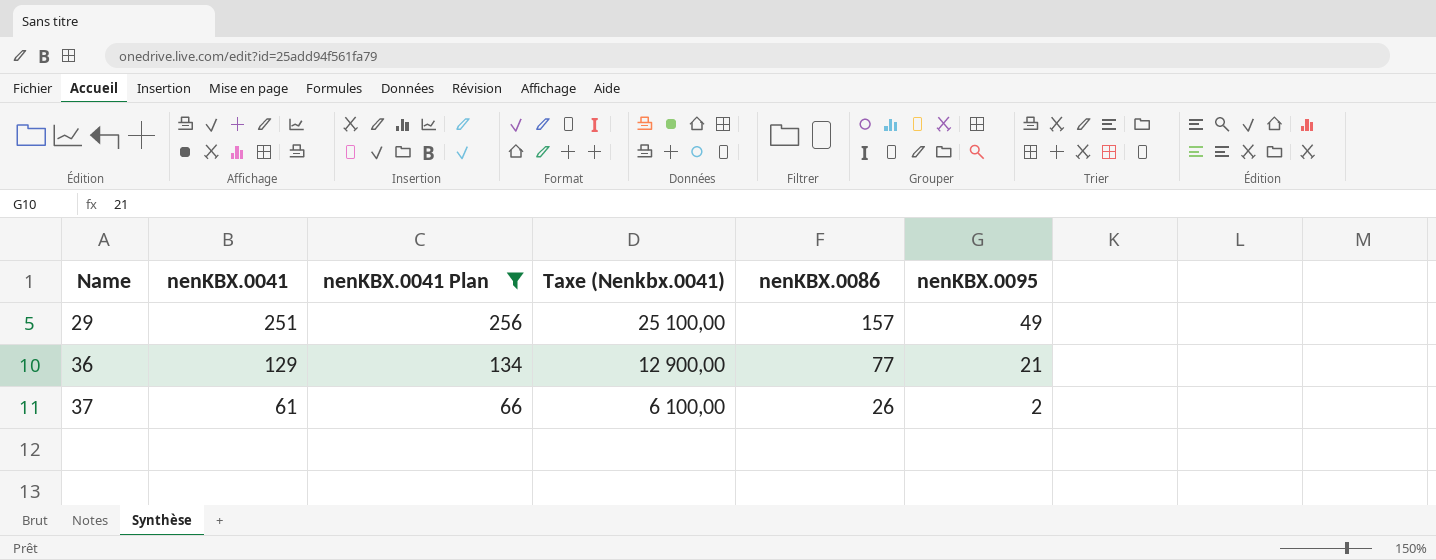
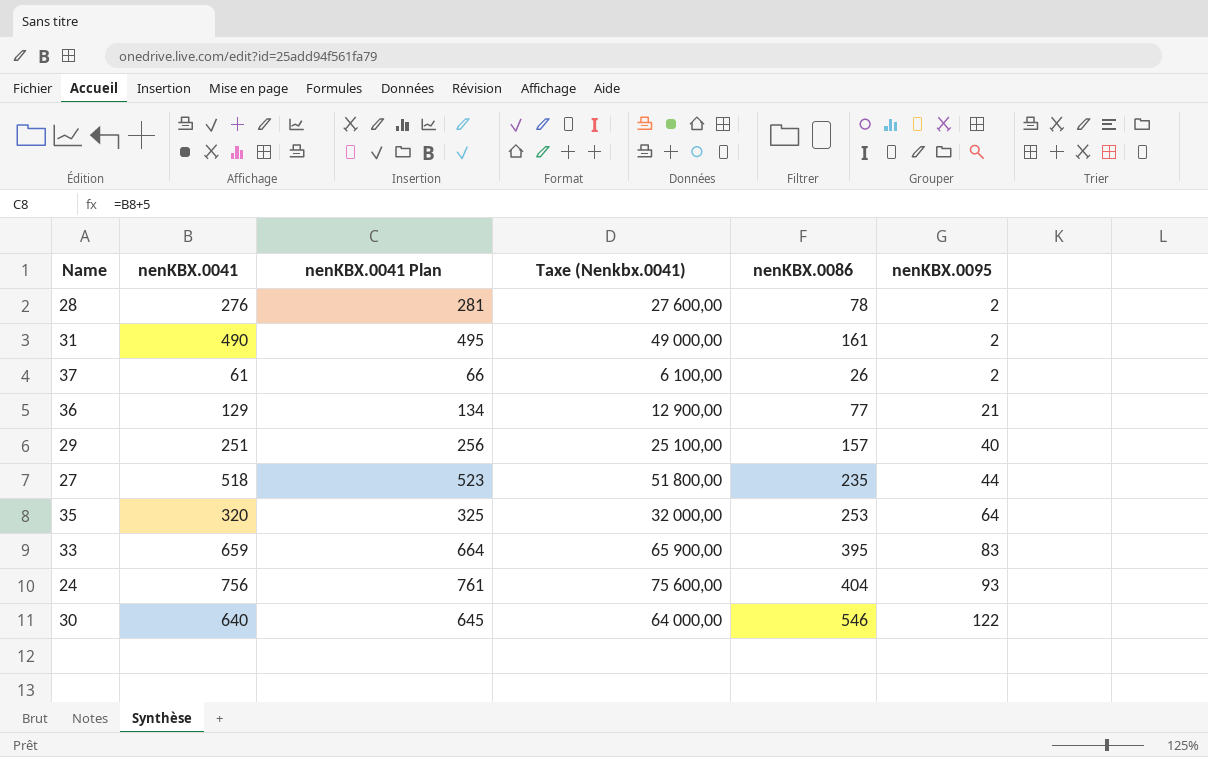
filter: nenKBX.0041 Plan <= 256 -> none
row order: Name ascending -> nenKBX.0095 ascending
29 | nenKBX.0095: 49 -> 40

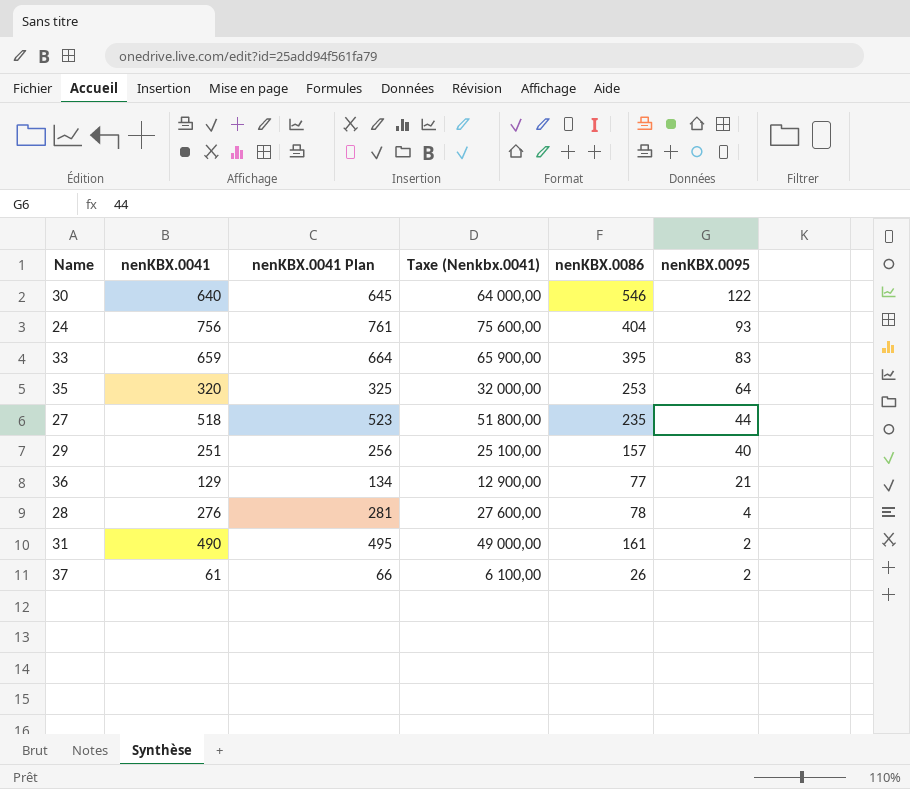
row order: nenKBX.0095 ascending -> nenKBX.0095 descending
28 | nenKBX.0095: 2 -> 4

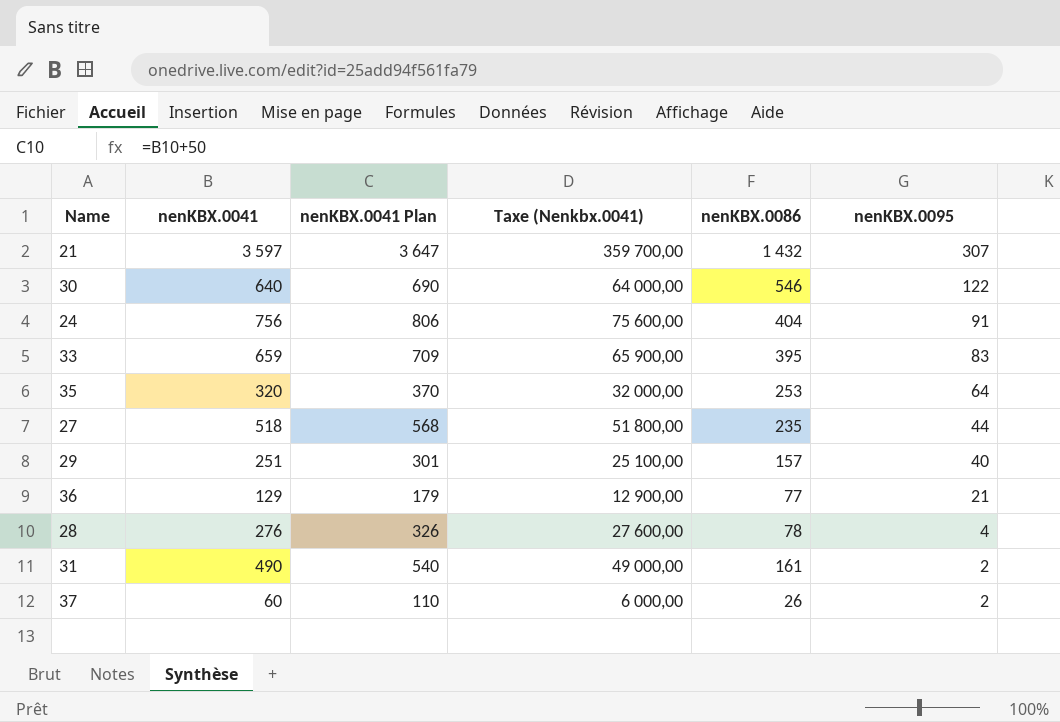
column nenKBX.0041 Plan | formula: [nenKBX.0041] + 5 -> [nenKBX.0041] + 50
row 21: none -> 3 597 | 3 647 | 359 700,00 | 1 432 | 307
24 | nenKBX.0095: 93 -> 91
37 | nenKBX.0041: 61 -> 60
37 | Taxe (Nenkbx.0041): 6 100,00 -> 6 000,00

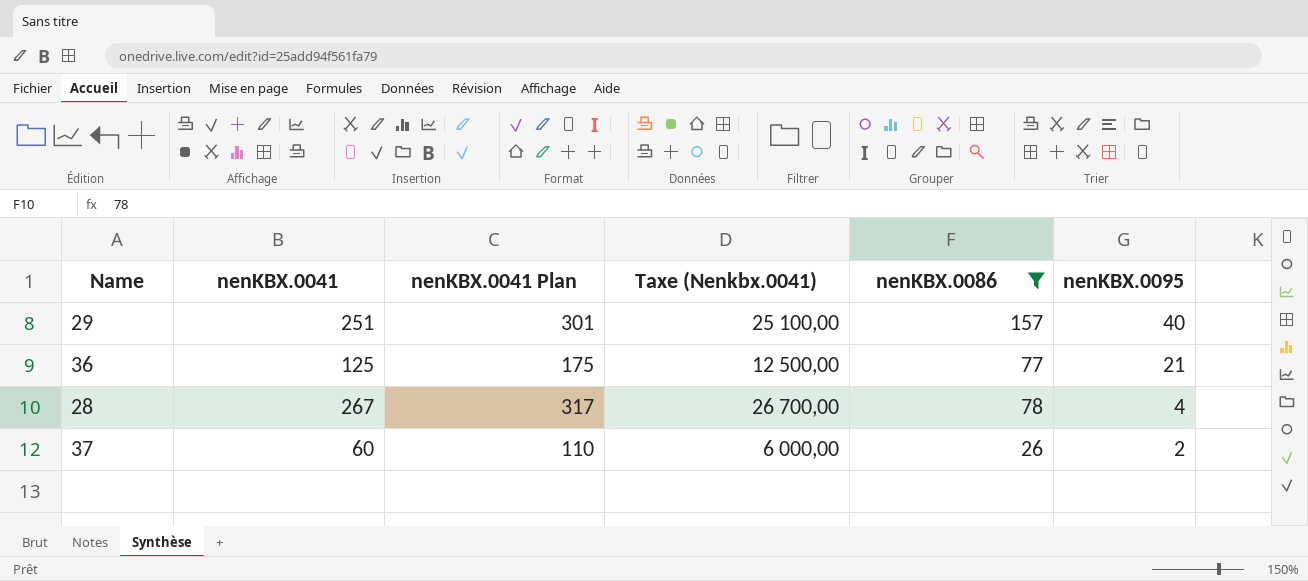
filter: none -> nenKBX.0086 <= 157
36 | nenKBX.0041: 129 -> 125
36 | nenKBX.0041 Plan: 179 -> 175
36 | Taxe (Nenkbx.0041): 12 900,00 -> 12 500,00
28 | nenKBX.0041: 276 -> 267
28 | nenKBX.0041 Plan: 326 -> 317
28 | Taxe (Nenkbx.0041): 27 600,00 -> 26 700,00

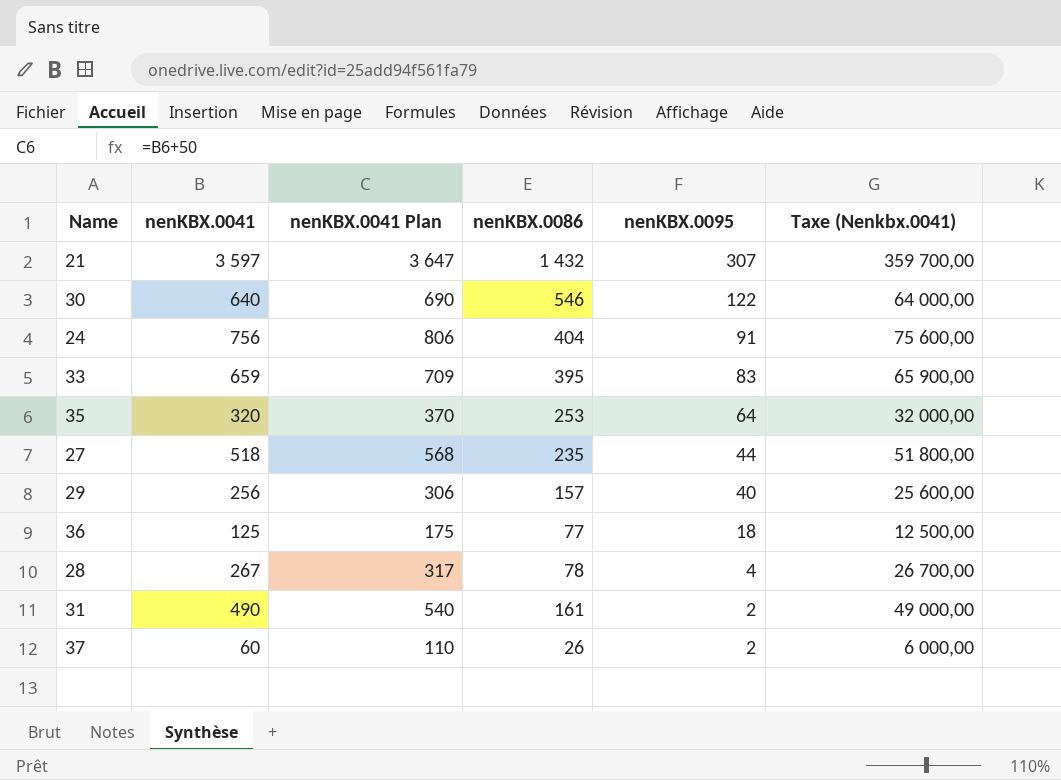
filter: nenKBX.0086 <= 157 -> none
column Taxe (Nenkbx.0041) | position: 4 -> 6
29 | nenKBX.0041: 251 -> 256
29 | nenKBX.0041 Plan: 301 -> 306
29 | Taxe (Nenkbx.0041): 25 100,00 -> 25 600,00
36 | nenKBX.0095: 21 -> 18

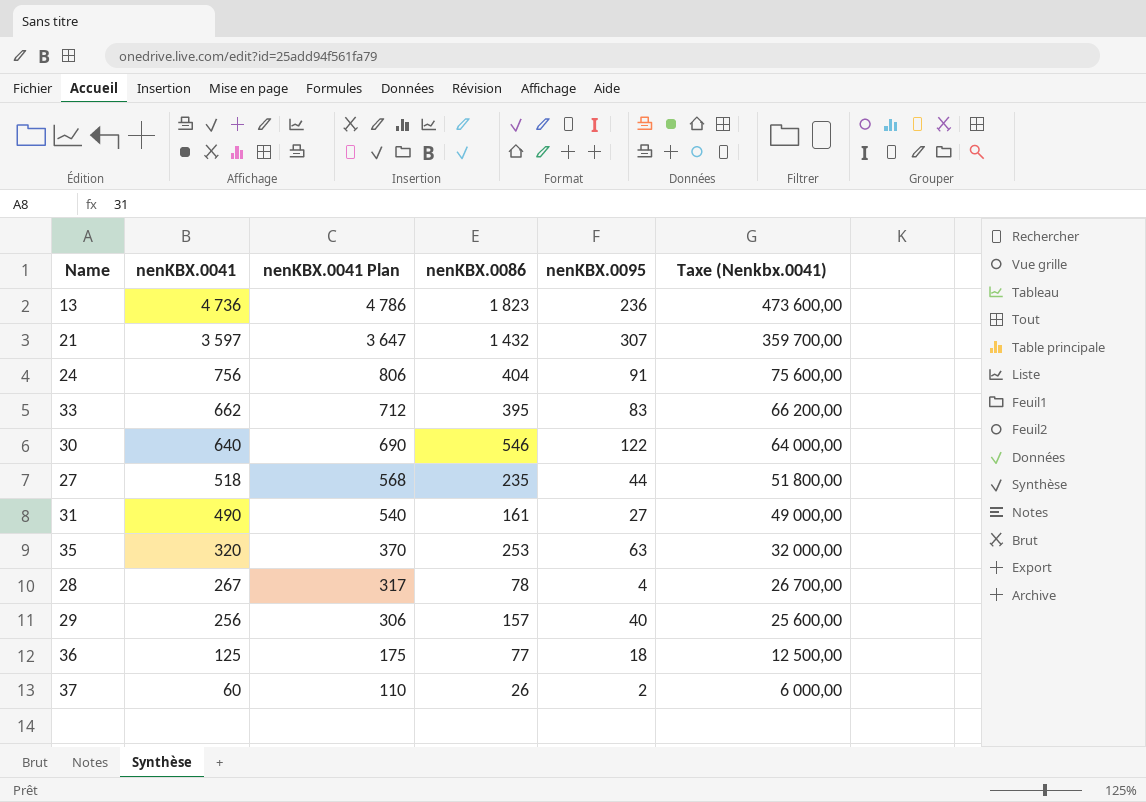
row order: nenKBX.0095 descending -> nenKBX.0041 descending
row 13: none -> 4 736 | 4 786 | 1 823 | 236 | 473 600,00
33 | nenKBX.0041: 659 -> 662
33 | nenKBX.0041 Plan: 709 -> 712
33 | Taxe (Nenkbx.0041): 65 900,00 -> 66 200,00
31 | nenKBX.0095: 2 -> 27
35 | nenKBX.0095: 64 -> 63

